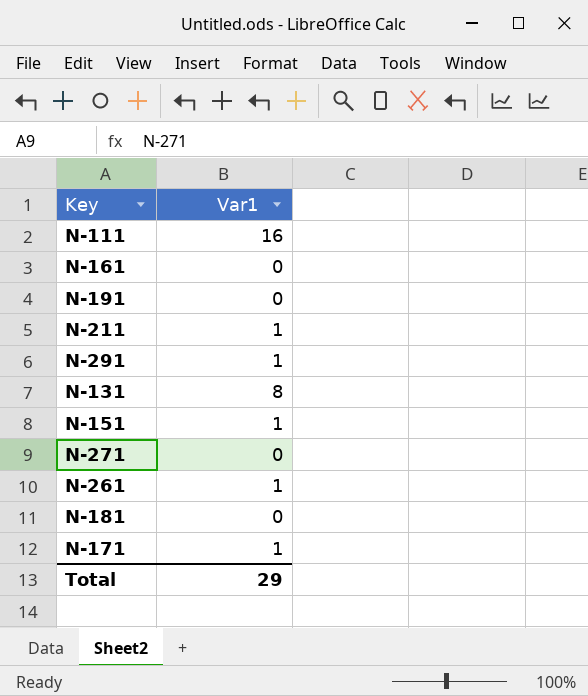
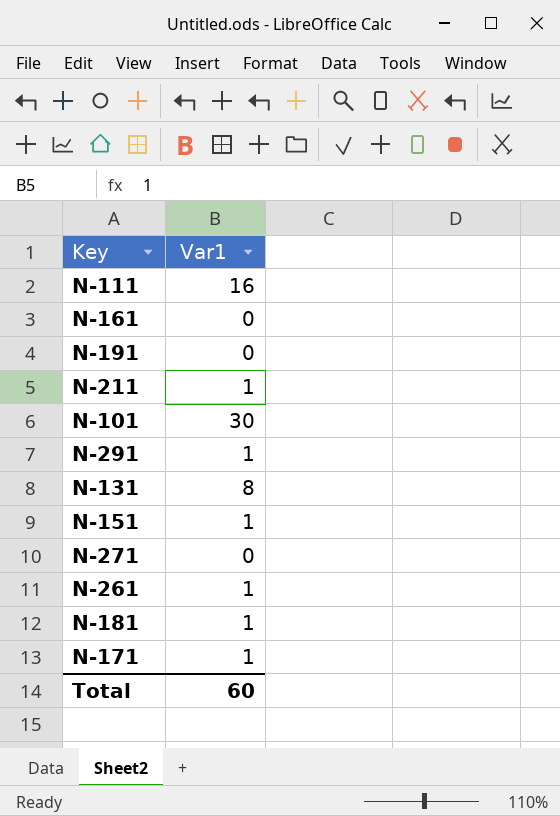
row N-101: none -> 30
N-181 | Var1: 0 -> 1
Total | Var1: 29 -> 60

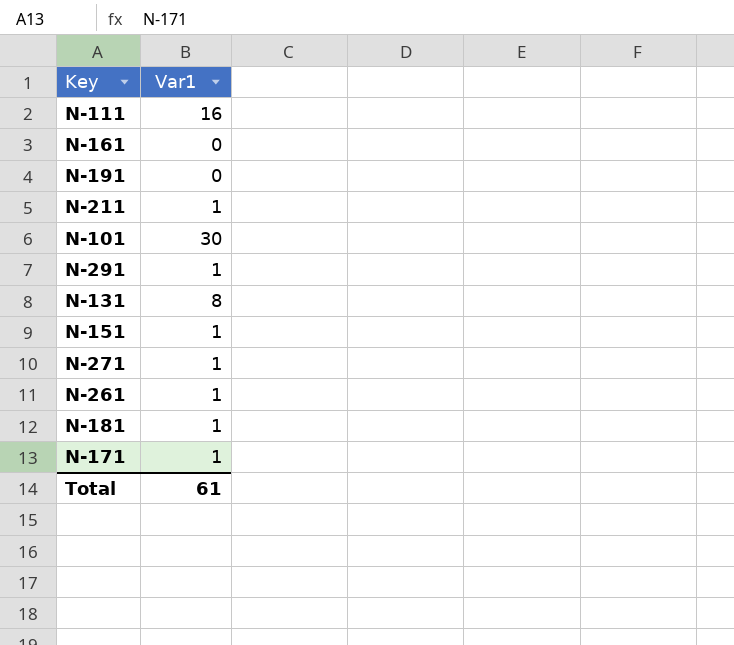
N-271 | Var1: 0 -> 1
Total | Var1: 60 -> 61

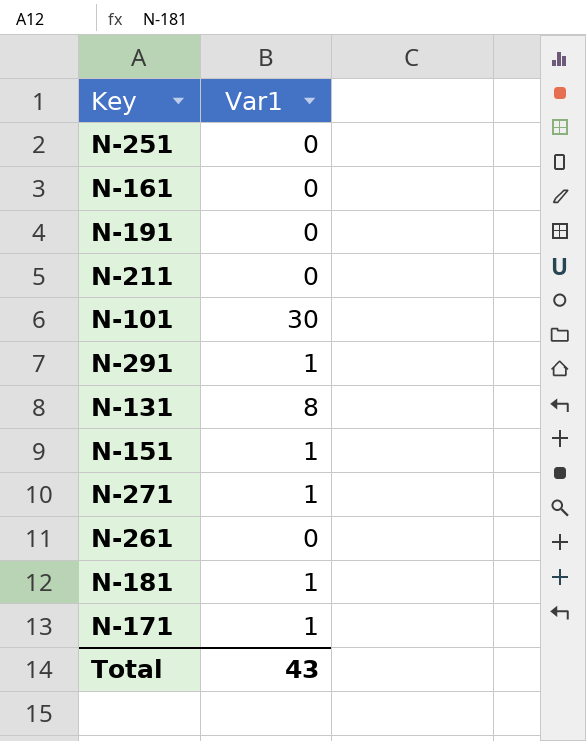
row N-111: 16 -> none
row N-251: none -> 0
N-211 | Var1: 1 -> 0
N-261 | Var1: 1 -> 0
Total | Var1: 61 -> 43

